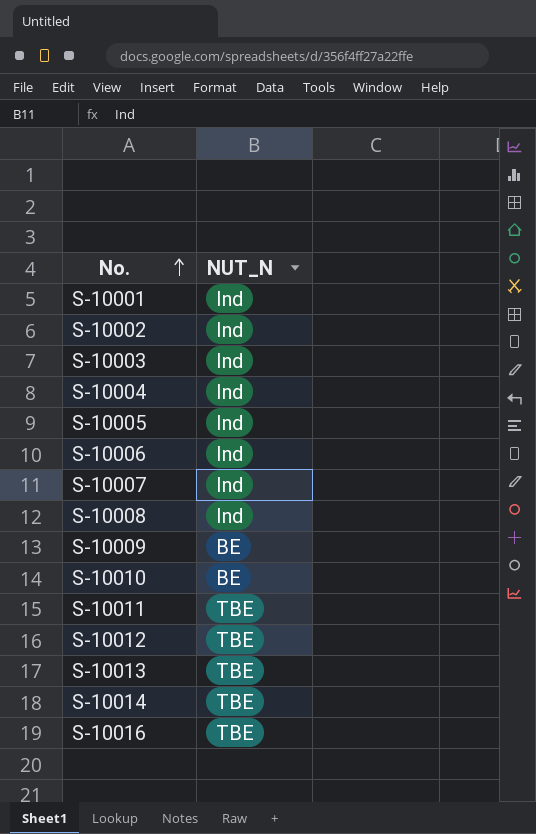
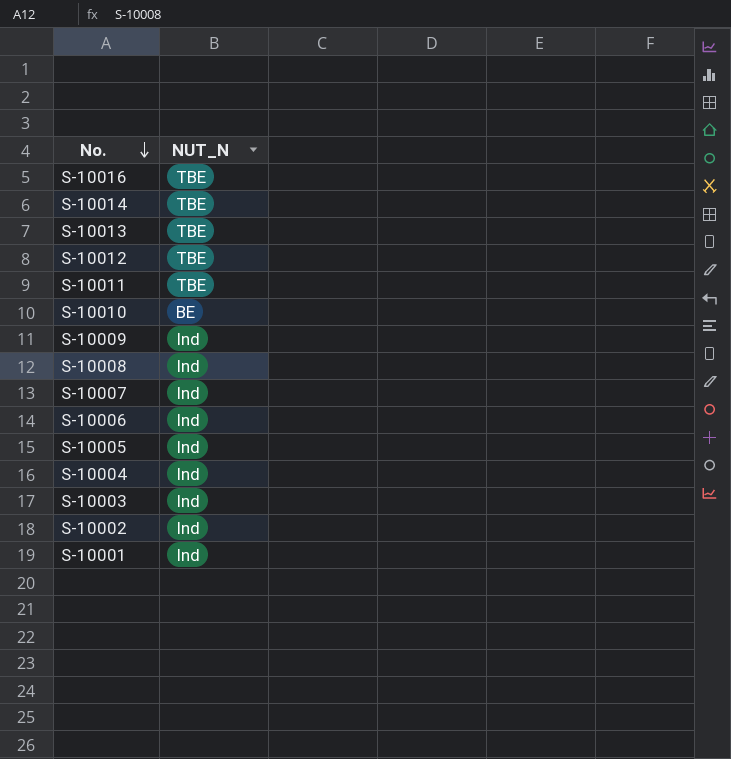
row order: No. ascending -> No. descending
S-10009 | NUT_N: BE -> Ind

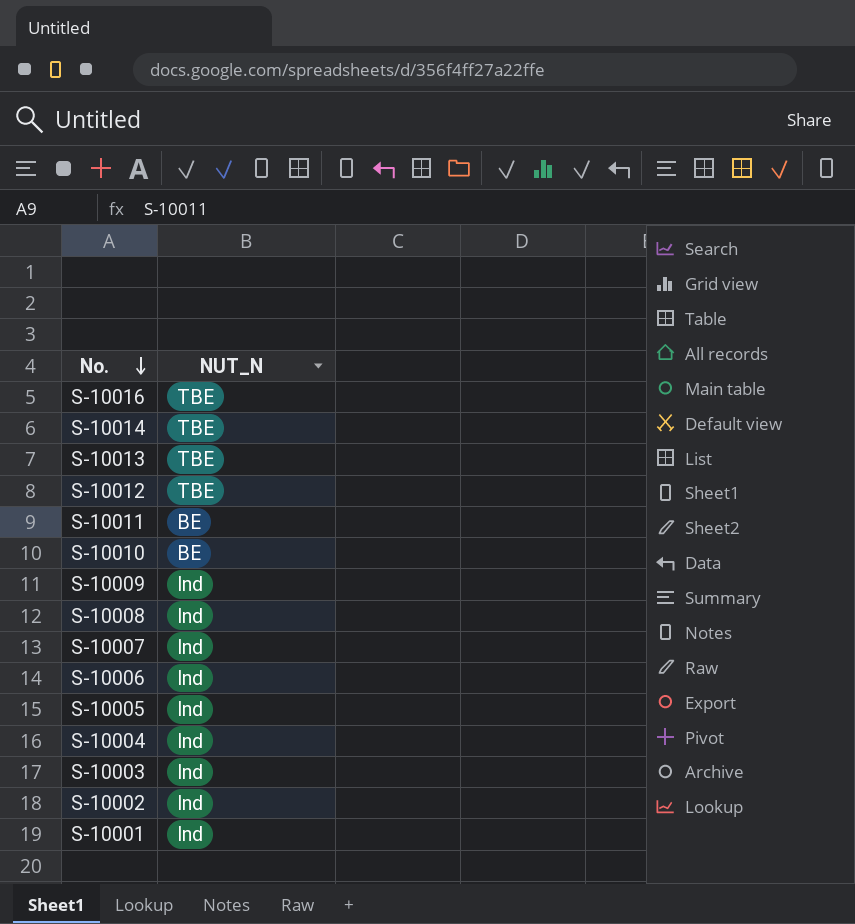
S-10011 | NUT_N: TBE -> BE

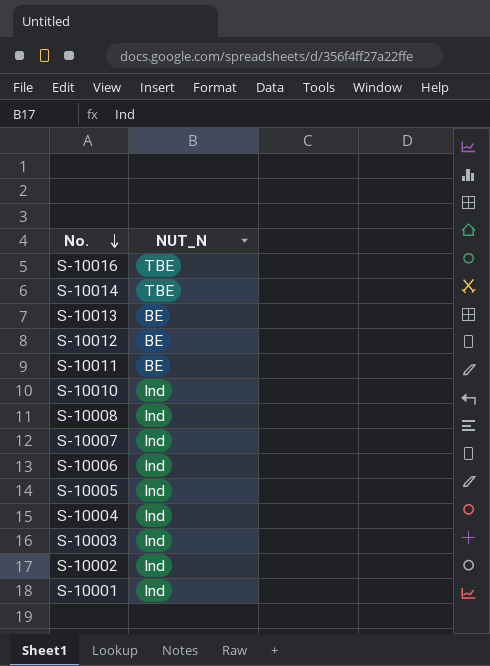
row S-10009: Ind -> none
S-10013 | NUT_N: TBE -> BE
S-10012 | NUT_N: TBE -> BE
S-10010 | NUT_N: BE -> Ind

